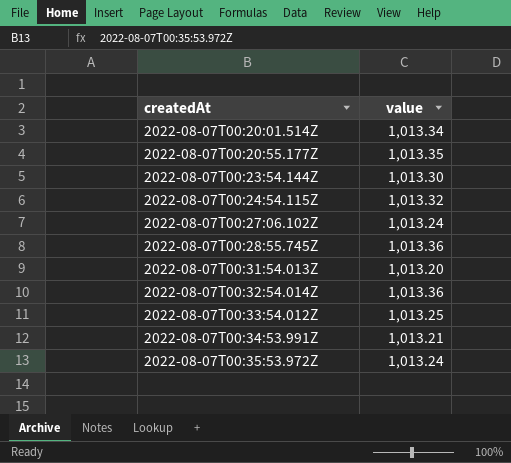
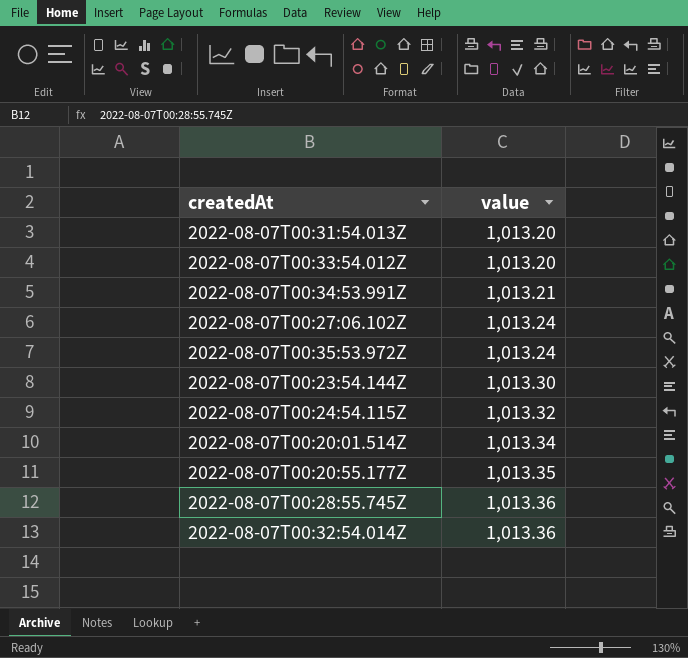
row order: createdAt ascending -> value ascending
2022-08-07T00:33:54.012Z | value: 1,013.25 -> 1,013.20

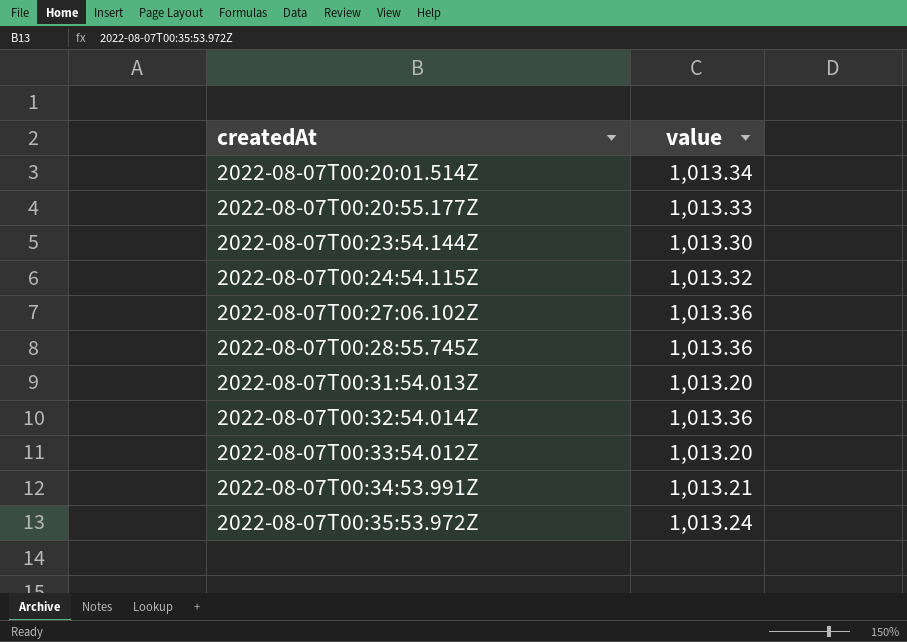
row order: value ascending -> createdAt ascending
2022-08-07T00:20:55.177Z | value: 1,013.35 -> 1,013.33
2022-08-07T00:27:06.102Z | value: 1,013.24 -> 1,013.36

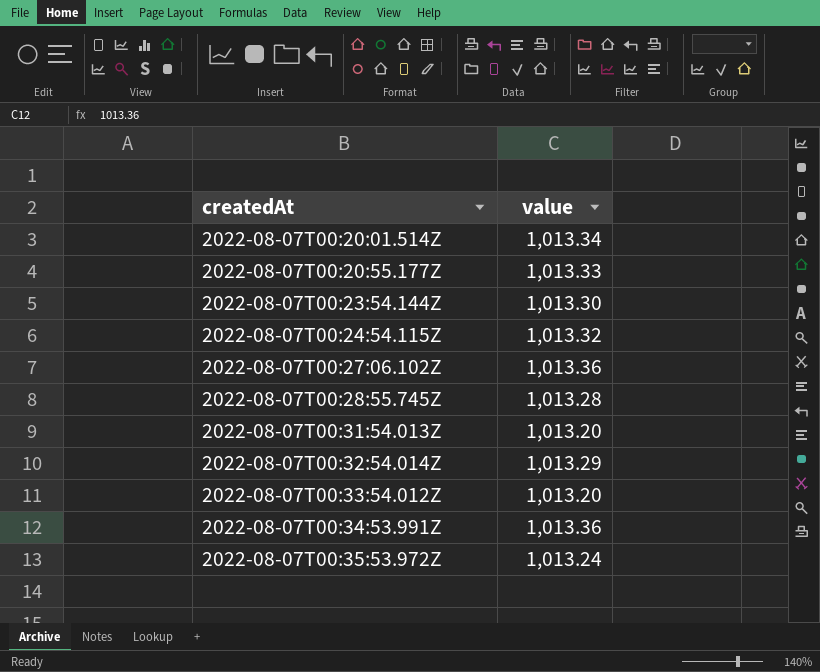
2022-08-07T00:28:55.745Z | value: 1,013.36 -> 1,013.28
2022-08-07T00:32:54.014Z | value: 1,013.36 -> 1,013.29
2022-08-07T00:34:53.991Z | value: 1,013.21 -> 1,013.36

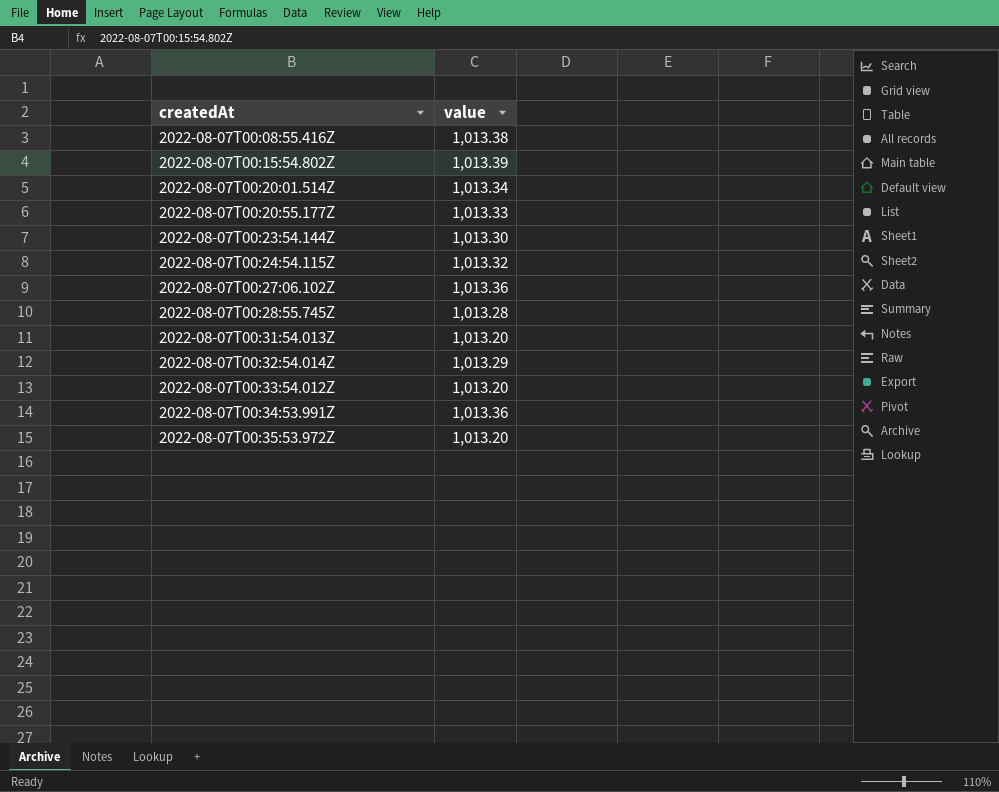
row 2022-08-07T00:08:55.416Z: none -> 1,013.38
row 2022-08-07T00:15:54.802Z: none -> 1,013.39
2022-08-07T00:35:53.972Z | value: 1,013.24 -> 1,013.20

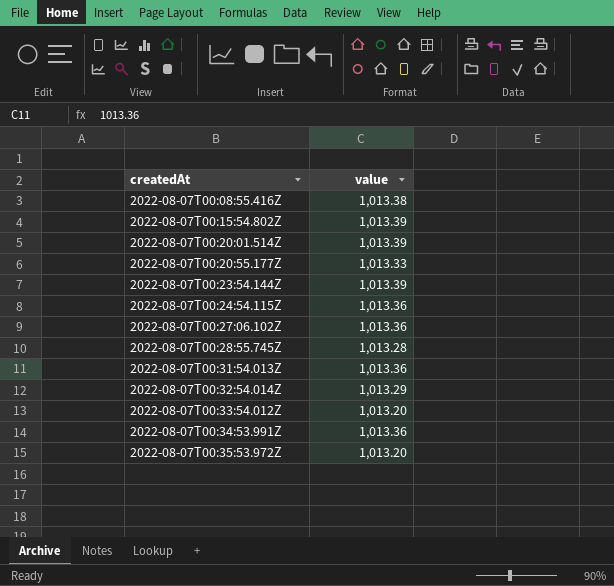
2022-08-07T00:20:01.514Z | value: 1,013.34 -> 1,013.39
2022-08-07T00:23:54.144Z | value: 1,013.30 -> 1,013.39
2022-08-07T00:24:54.115Z | value: 1,013.32 -> 1,013.36
2022-08-07T00:31:54.013Z | value: 1,013.20 -> 1,013.36

